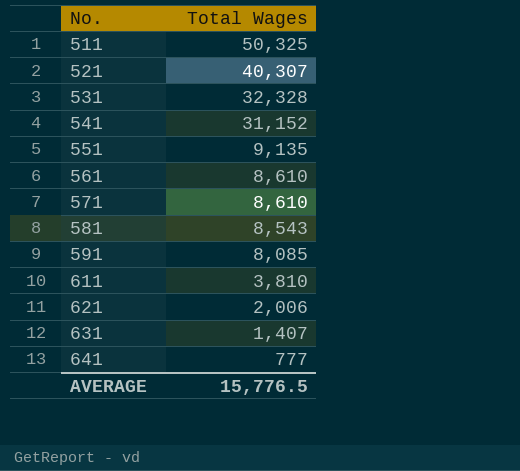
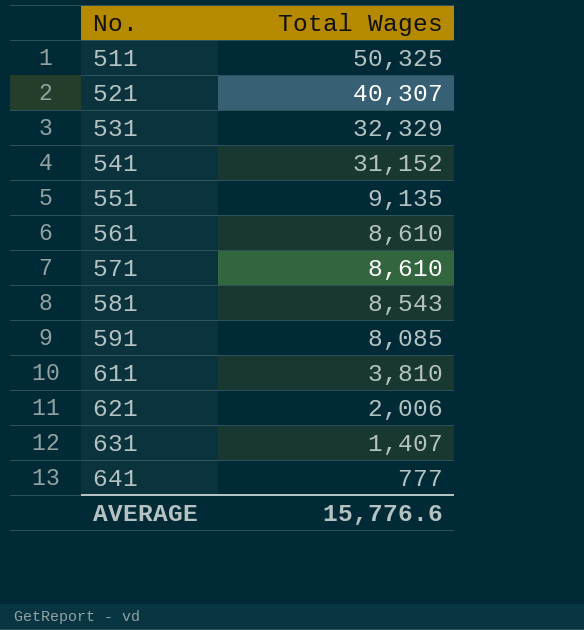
531 | Total Wages: 32,328 -> 32,329
AVERAGE | Total Wages: 15,776.5 -> 15,776.6

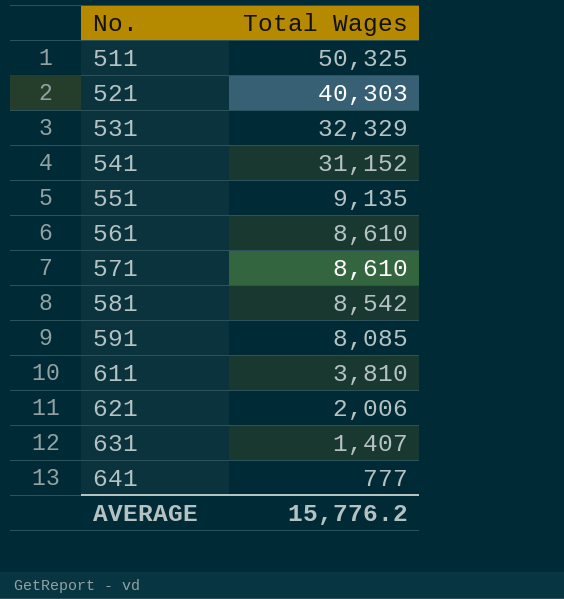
521 | Total Wages: 40,307 -> 40,303
581 | Total Wages: 8,543 -> 8,542
AVERAGE | Total Wages: 15,776.6 -> 15,776.2

